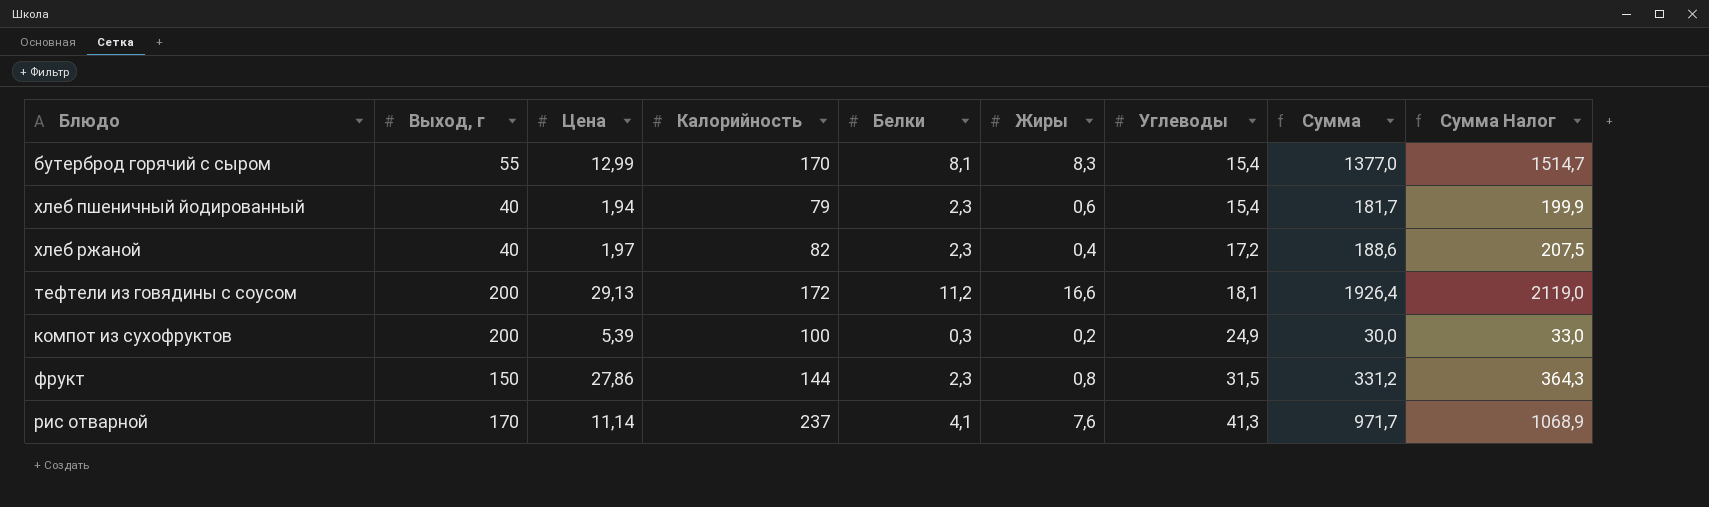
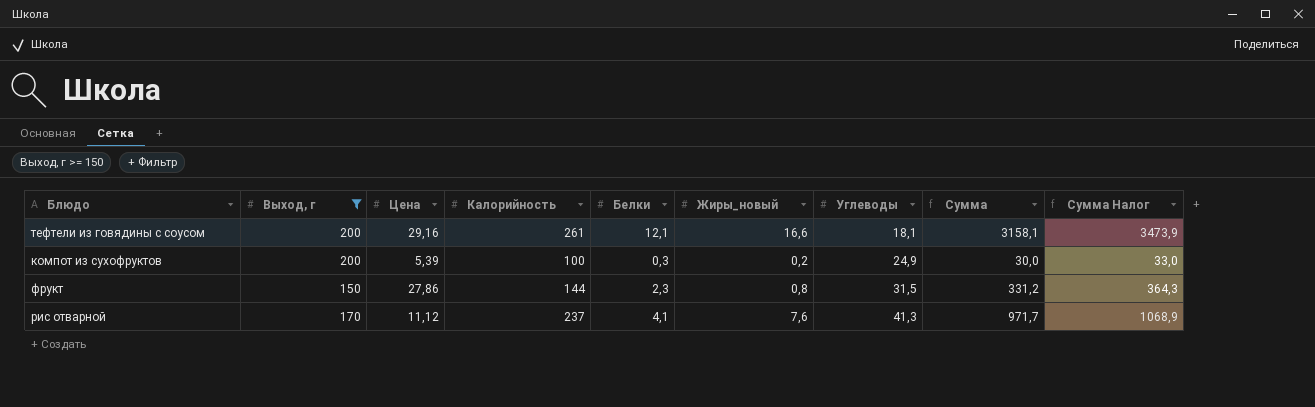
filter: none -> Выход, г >= 150
column name: Жиры -> Жиры_новый
тефтели из говядины с соусом | Цена: 29,13 -> 29,16
тефтели из говядины с соусом | Калорийность: 172 -> 261
тефтели из говядины с соусом | Белки: 11,2 -> 12,1
тефтели из говядины с соусом | Сумма: 1926,4 -> 3158,1
тефтели из говядины с соусом | Сумма Налог: 2119,0 -> 3473,9
рис отварной | Цена: 11,14 -> 11,12

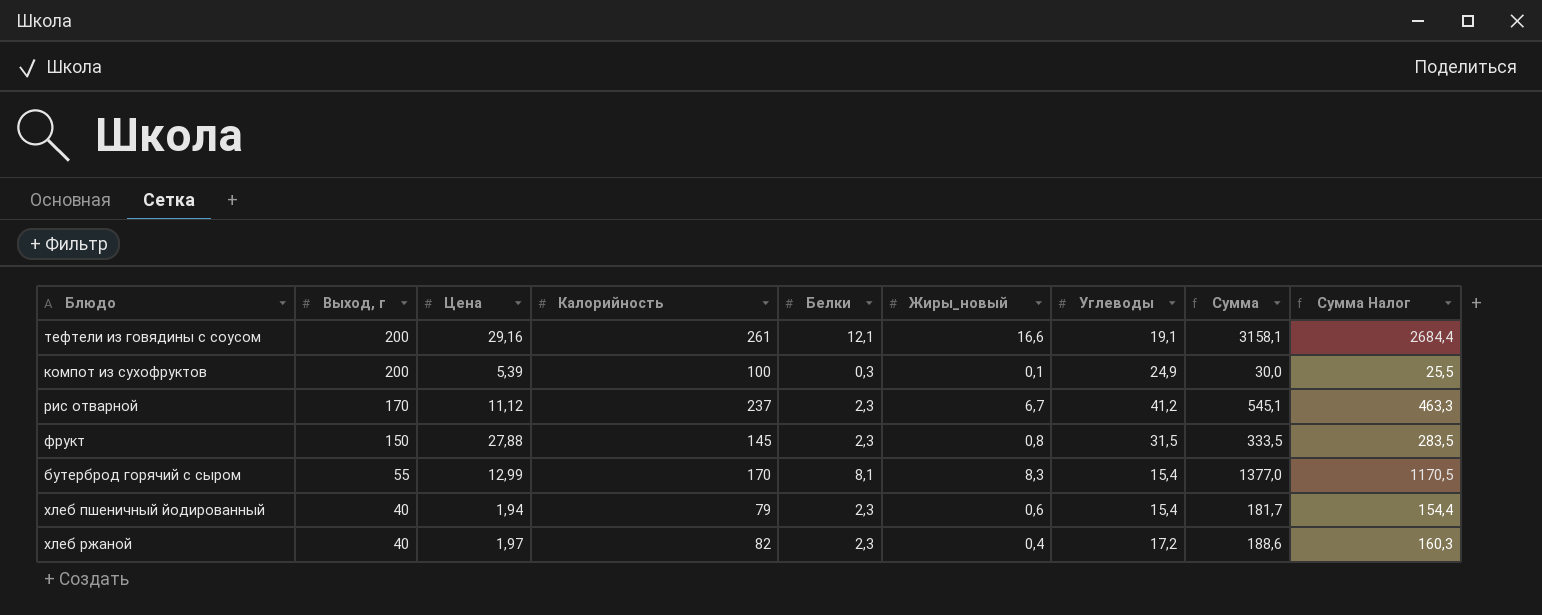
filter: Выход, г >= 150 -> none
row order: Углеводы ascending -> Выход, г descending
column Сумма Налог | formula: [Сумма] * 1,1 -> [Сумма] * 0,85
тефтели из говядины с соусом | Углеводы: 18,1 -> 19,1
компот из сухофруктов | Жиры_новый: 0,2 -> 0,1
рис отварной | Белки: 4,1 -> 2,3
рис отварной | Жиры_новый: 7,6 -> 6,7
рис отварной | Углеводы: 41,3 -> 41,2
рис отварной | Сумма: 971,7 -> 545,1
фрукт | Цена: 27,86 -> 27,88
фрукт | Калорийность: 144 -> 145
фрукт | Сумма: 331,2 -> 333,5

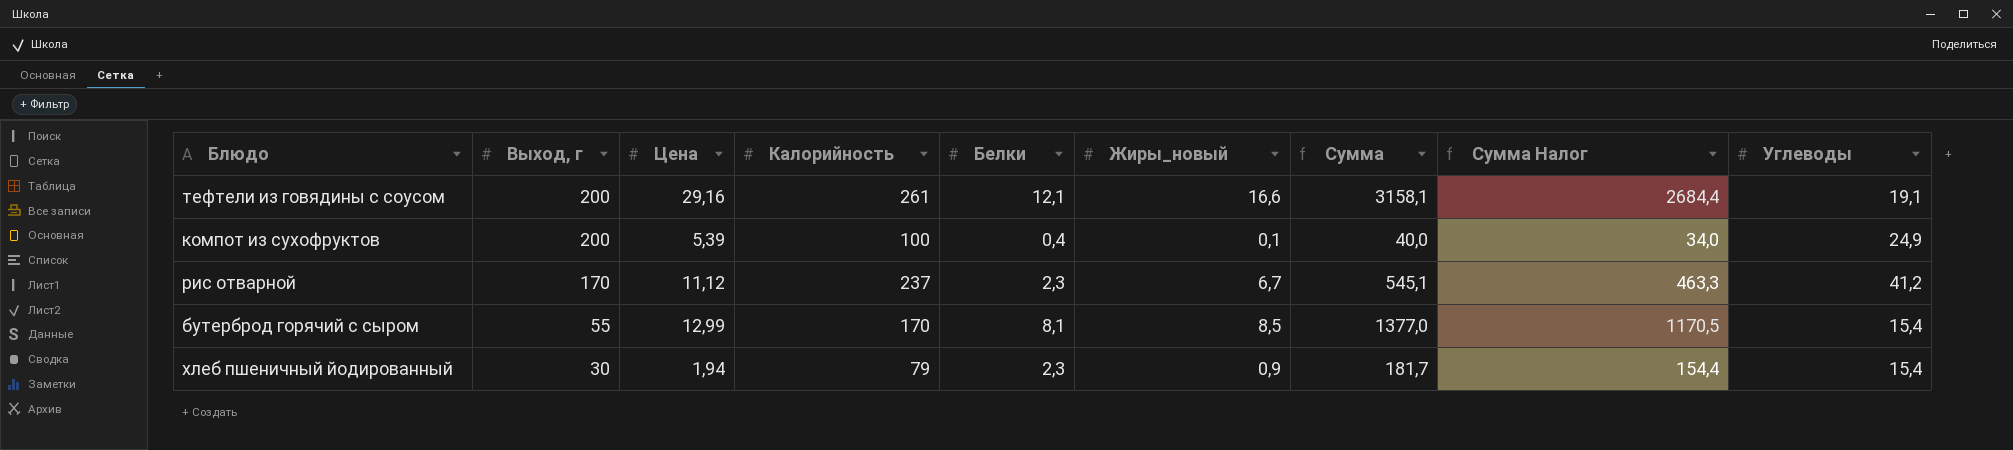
column Углеводы | position: 7 -> 9
row фрукт: 150 | 27,88 | 145 | 2,3 | 0,8 | 31,5 | 333,5 | 283,5 -> none
row хлеб ржаной: 40 | 1,97 | 82 | 2,3 | 0,4 | 17,2 | 188,6 | 160,3 -> none
компот из сухофруктов | Белки: 0,3 -> 0,4
компот из сухофруктов | Сумма: 30,0 -> 40,0
компот из сухофруктов | Сумма Налог: 25,5 -> 34,0
бутерброд горячий с сыром | Жиры_новый: 8,3 -> 8,5
хлеб пшеничный йодированный | Выход, г: 40 -> 30
хлеб пшеничный йодированный | Жиры_новый: 0,6 -> 0,9

